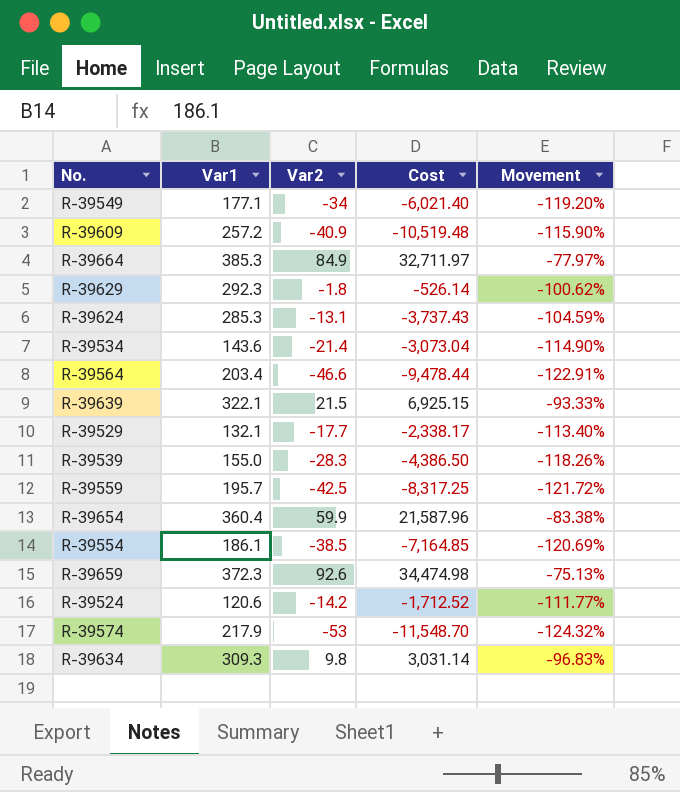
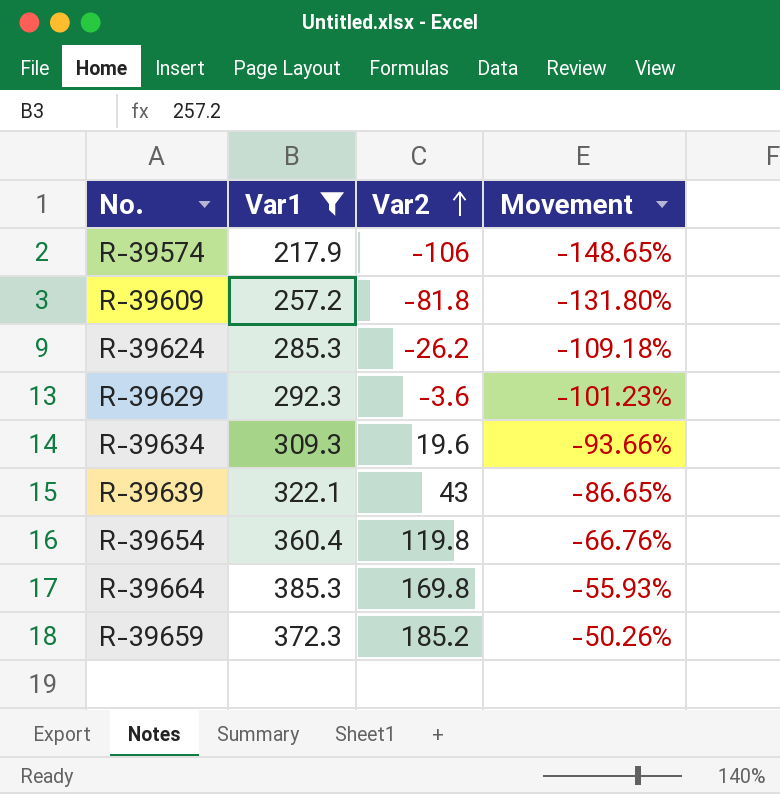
filter: none -> Var1 >= 217.9
row order: none -> Var2 ascending
column Cost | formula: [Var1] * [Var2] -> none
R-39574 | Var2: -53 -> -106
R-39574 | Movement: -124.32% -> -148.65%
R-39609 | Var2: -40.9 -> -81.8
R-39609 | Movement: -115.90% -> -131.80%
R-39624 | Var2: -13.1 -> -26.2
R-39624 | Movement: -104.59% -> -109.18%
R-39629 | Var2: -1.8 -> -3.6
R-39629 | Movement: -100.62% -> -101.23%
R-39634 | Var2: 9.8 -> 19.6
R-39634 | Movement: -96.83% -> -93.66%
R-39639 | Var2: 21.5 -> 43
R-39639 | Movement: -93.33% -> -86.65%
R-39654 | Var2: 59.9 -> 119.8
R-39654 | Movement: -83.38% -> -66.76%
R-39664 | Var2: 84.9 -> 169.8
R-39664 | Movement: -77.97% -> -55.93%
R-39659 | Var2: 92.6 -> 185.2
R-39659 | Movement: -75.13% -> -50.26%

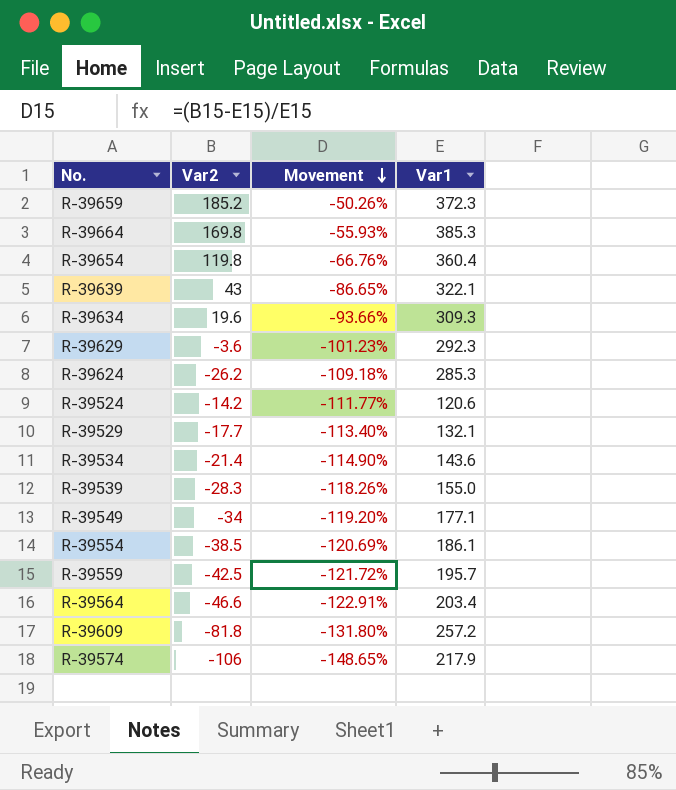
filter: Var1 >= 217.9 -> none
row order: Var2 ascending -> Movement descending
column Var1 | position: 2 -> 4

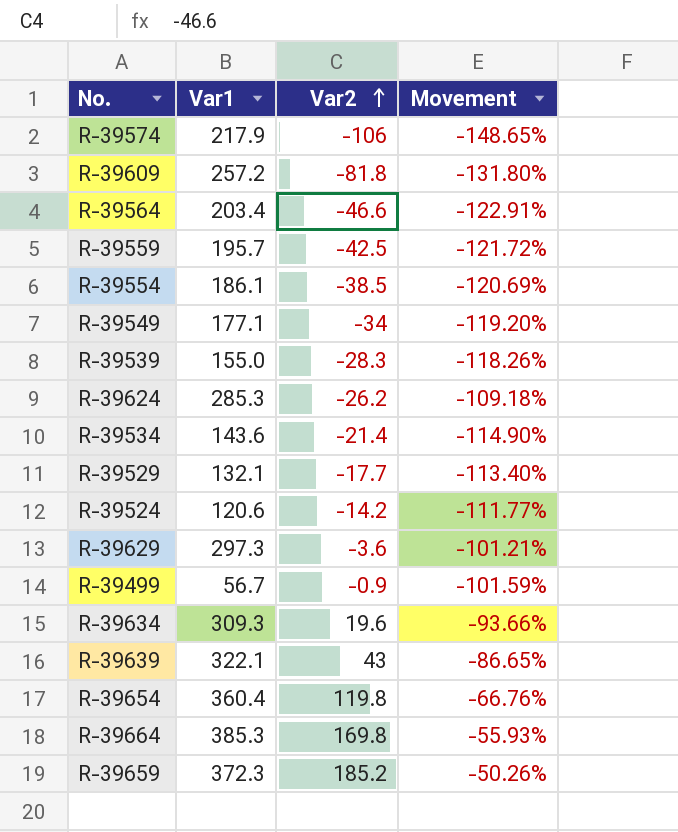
row order: Movement descending -> Var2 ascending
column Var1 | position: 4 -> 2
R-39629 | Var1: 292.3 -> 297.3
R-39629 | Movement: -101.23% -> -101.21%
row R-39499: none -> 56.7 | -0.9 | -101.59%

